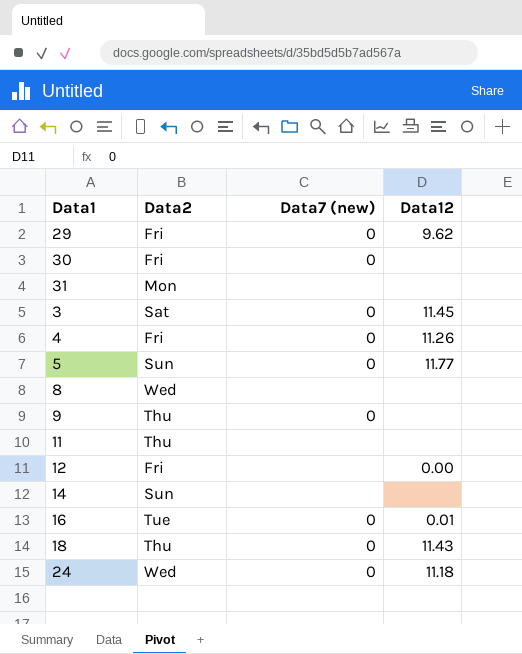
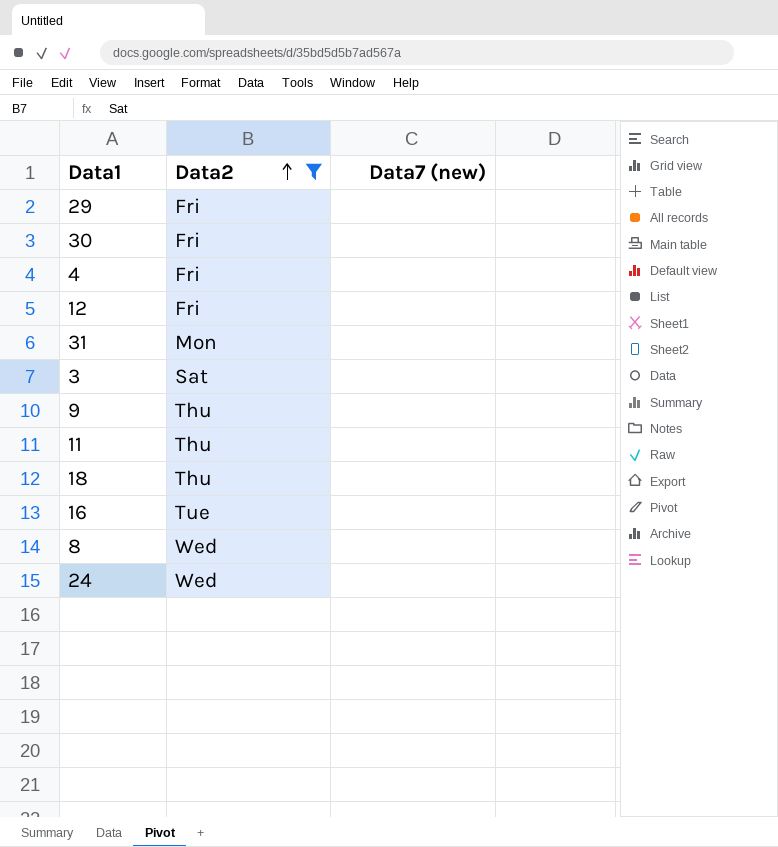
filter: none -> Data2 != Sun
row order: none -> Data2 ascending
column Data12 | position: 4 -> none
29 | Data7 (new): 0 -> none
30 | Data7 (new): 0 -> none
4 | Data7 (new): 0 -> none
3 | Data7 (new): 0 -> none
9 | Data7 (new): 0 -> none
18 | Data7 (new): 0 -> none
16 | Data7 (new): 0 -> none
24 | Data7 (new): 0 -> none

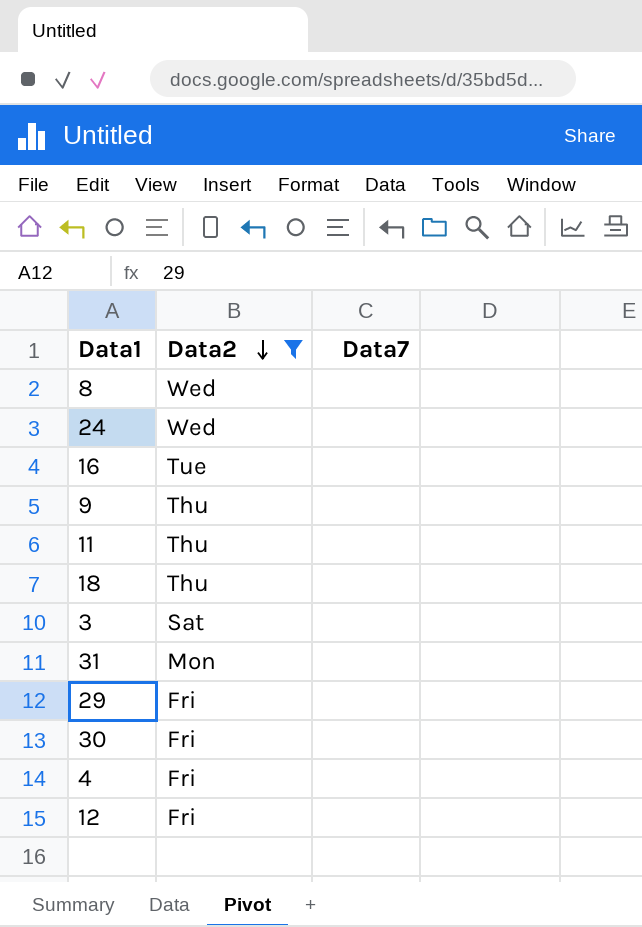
row order: Data2 ascending -> Data2 descending
column name: Data7 (new) -> Data7

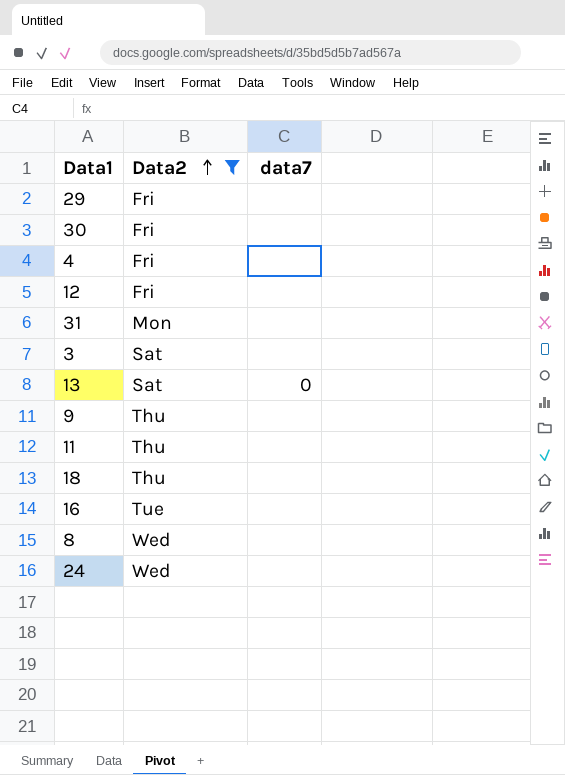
row order: Data2 descending -> Data2 ascending
column name: Data7 -> data7
row 13: none -> Sat | 0

